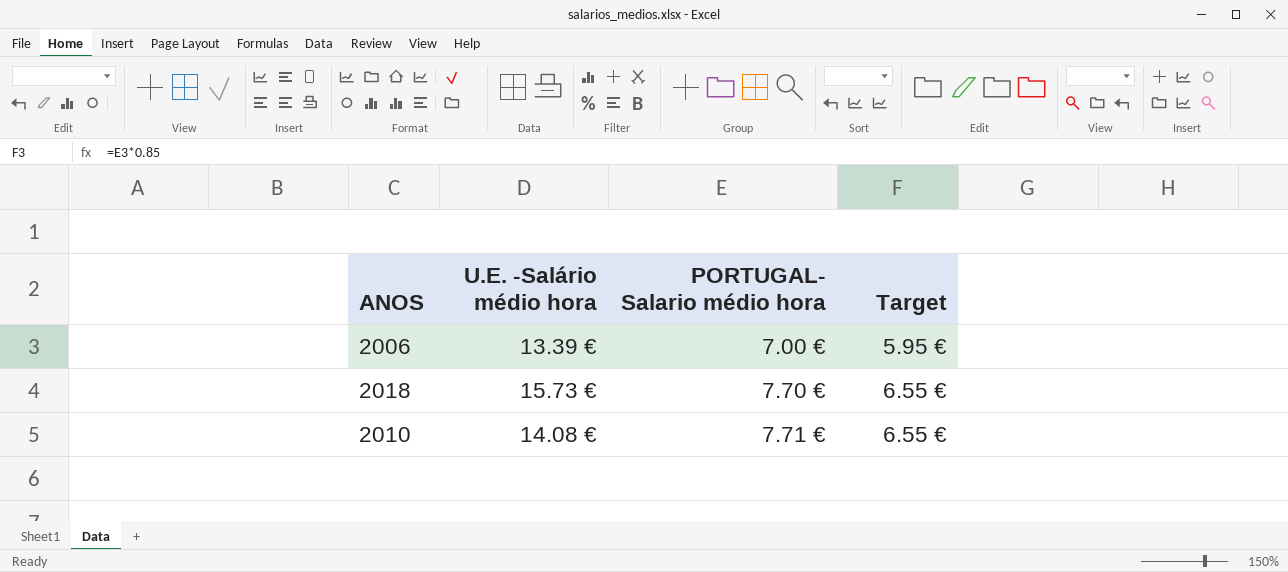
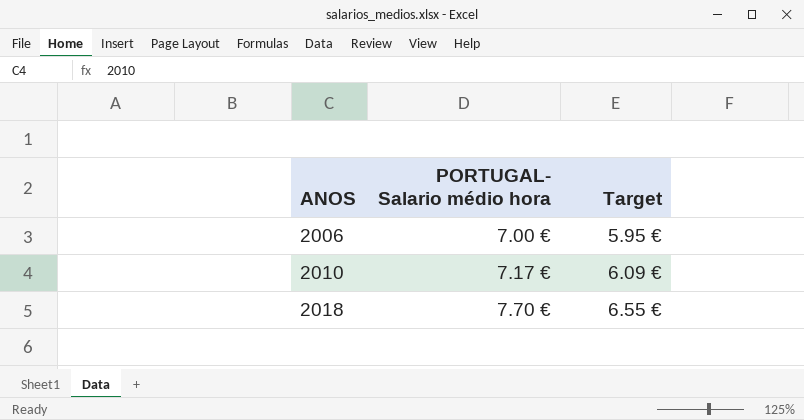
row order: PORTUGAL- Salario médio hora ascending -> ANOS ascending
column U.E. -Salário médio hora | position: 2 -> none
2010 | PORTUGAL- Salario médio hora: 7.71 € -> 7.17 €
2010 | Target: 6.55 € -> 6.09 €

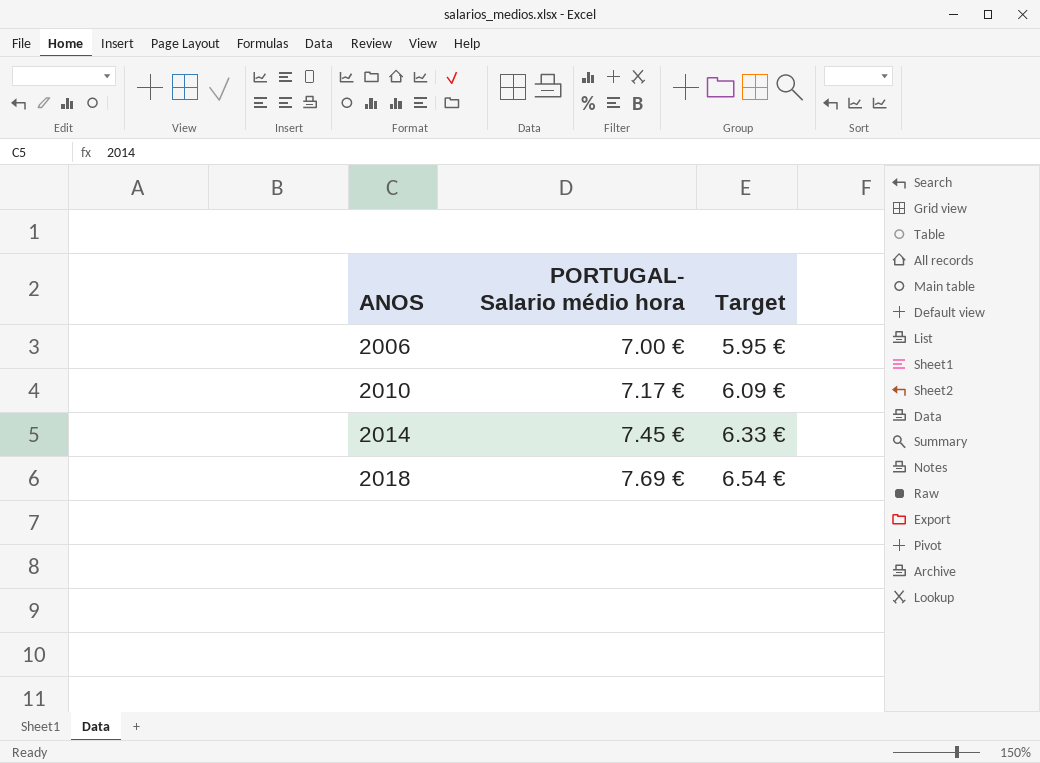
row 2014: none -> 7.45 € | 6.33 €
2018 | PORTUGAL- Salario médio hora: 7.70 € -> 7.69 €
2018 | Target: 6.55 € -> 6.54 €

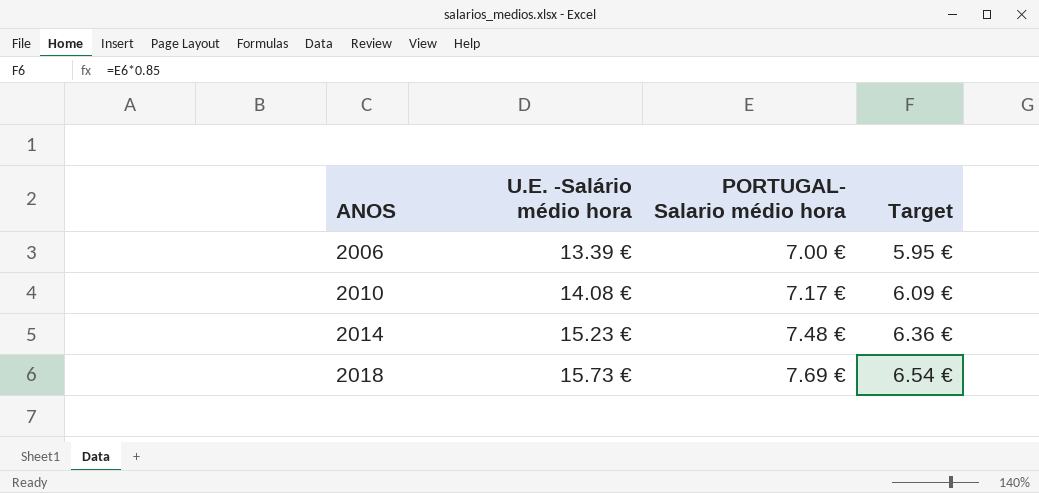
column U.E. -Salário médio hora | position: none -> 2
2014 | PORTUGAL- Salario médio hora: 7.45 € -> 7.48 €
2014 | Target: 6.33 € -> 6.36 €

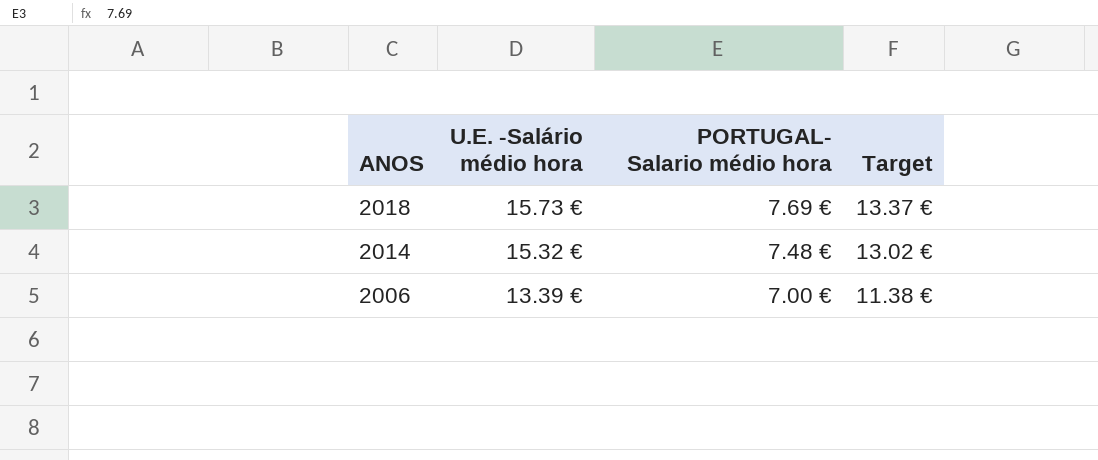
row order: ANOS ascending -> ANOS descending
column Target | formula: [PORTUGAL- Salario médio hora] * 0.85 -> [U.E. -Salário médio hora] * 0.85
row 2010: 14.08 € | 7.17 € | 6.09 € -> none
2014 | U.E. -Salário médio hora: 15.23 € -> 15.32 €

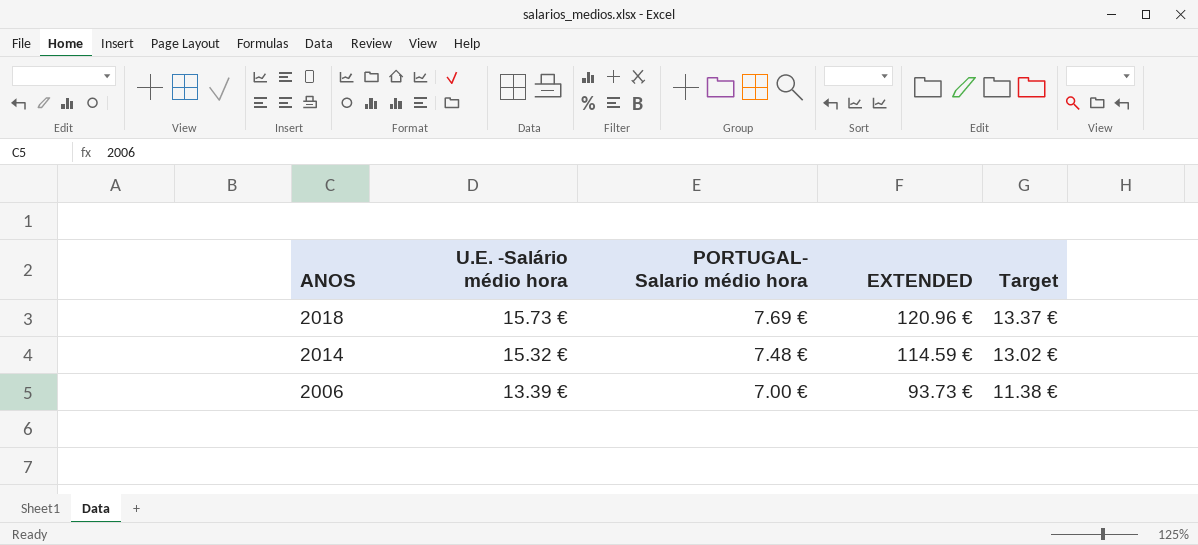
column EXTENDED | formula: none -> [U.E. -Salário médio hora] * [PORTUGAL- Salario médio hora]

